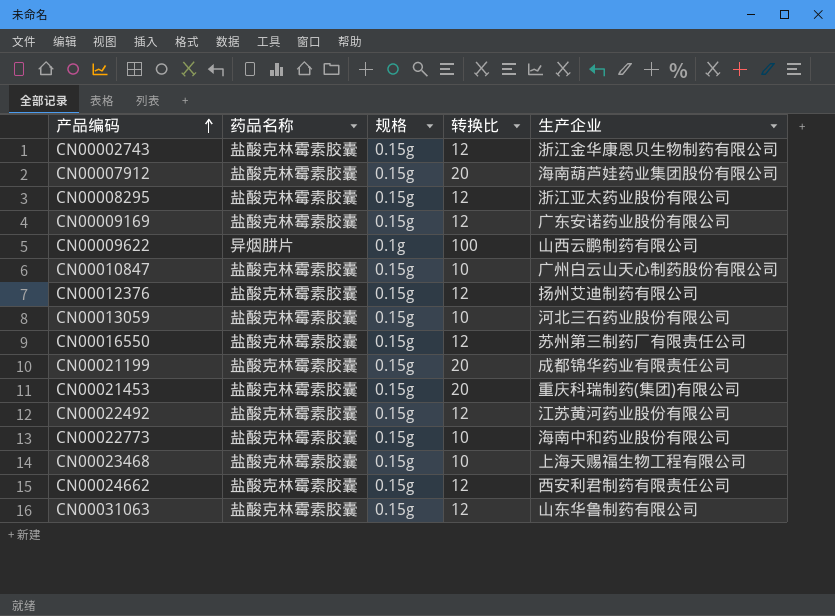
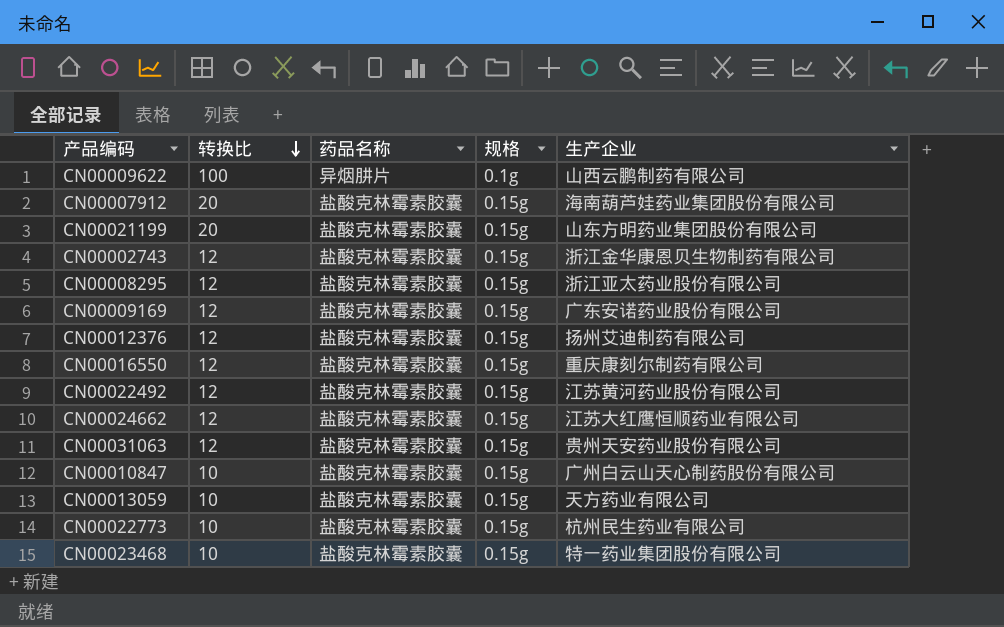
row order: 产品编码 ascending -> 转换比 descending
column 转换比 | position: 4 -> 2
row CN00021453: 盐酸克林霉素胶囊 | 0.15g | 20 | 重庆科瑞制药(集团)有限公司 -> none
CN00021199 | 生产企业: 成都锦华药业有限责任公司 -> 山东方明药业集团股份有限公司
CN00016550 | 生产企业: 苏州第三制药厂有限责任公司 -> 重庆康刻尔制药有限公司
CN00024662 | 生产企业: 西安利君制药有限责任公司 -> 江苏大红鹰恒顺药业有限公司
CN00031063 | 生产企业: 山东华鲁制药有限公司 -> 贵州天安药业股份有限公司
CN00013059 | 生产企业: 河北三石药业股份有限公司 -> 天方药业有限公司
CN00022773 | 生产企业: 海南中和药业股份有限公司 -> 杭州民生药业有限公司
CN00023468 | 生产企业: 上海天赐福生物工程有限公司 -> 特一药业集团股份有限公司

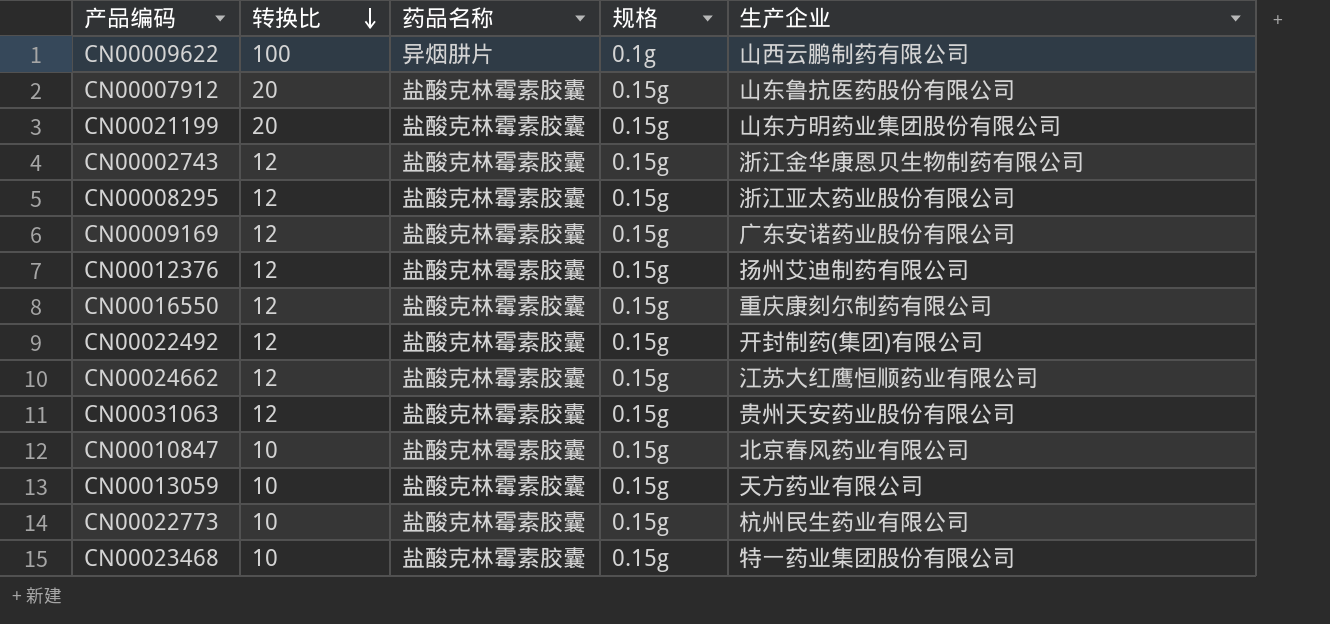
CN00007912 | 生产企业: 海南葫芦娃药业集团股份有限公司 -> 山东鲁抗医药股份有限公司
CN00022492 | 生产企业: 江苏黄河药业股份有限公司 -> 开封制药(集团)有限公司
CN00010847 | 生产企业: 广州白云山天心制药股份有限公司 -> 北京春风药业有限公司

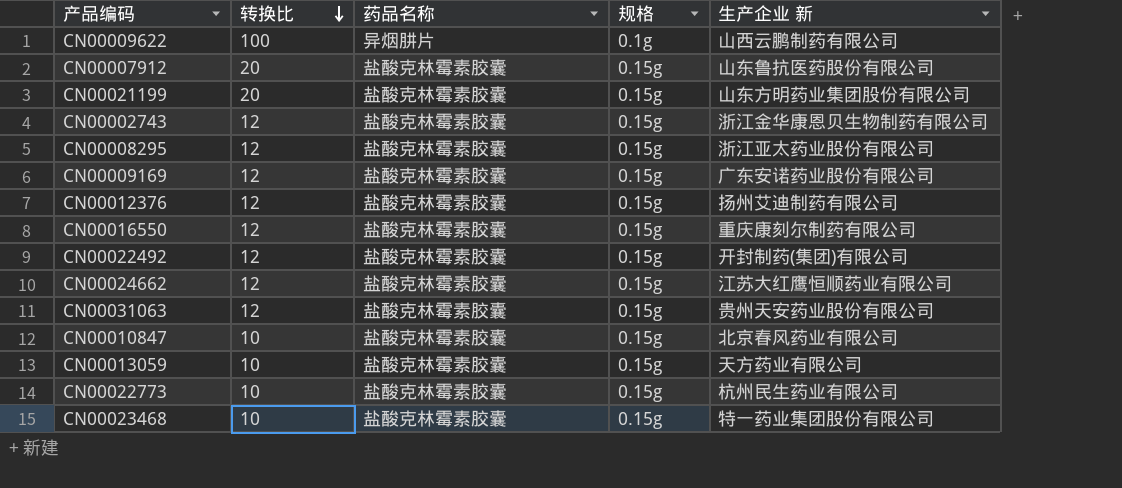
column name: 生产企业 -> 生产企业 新

